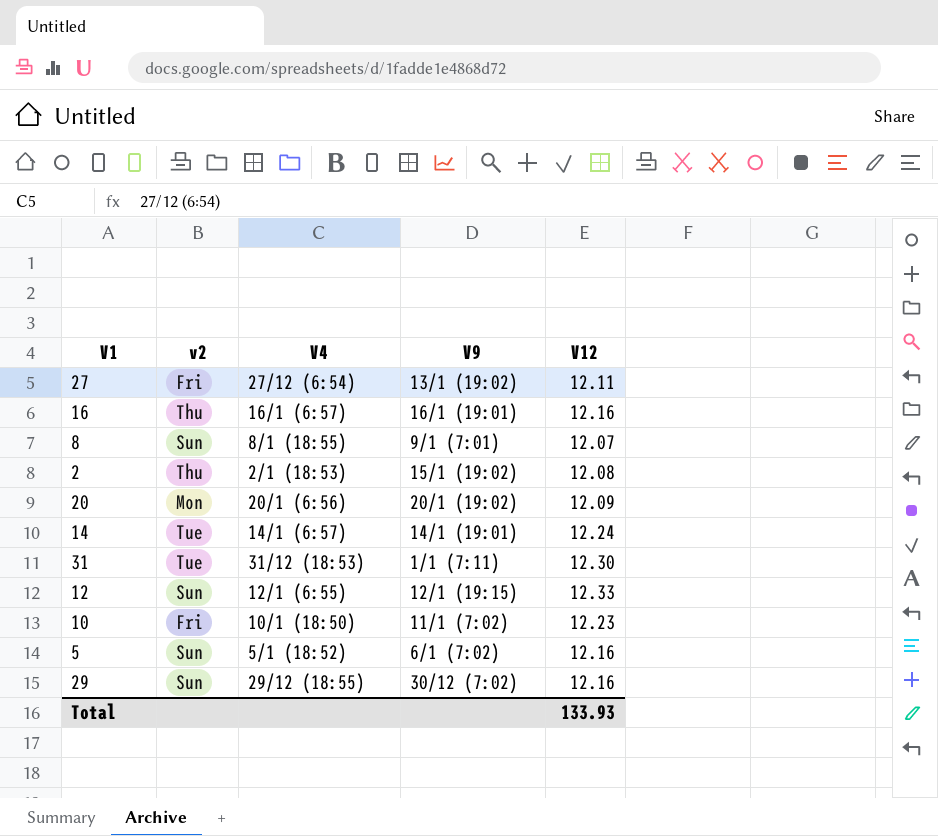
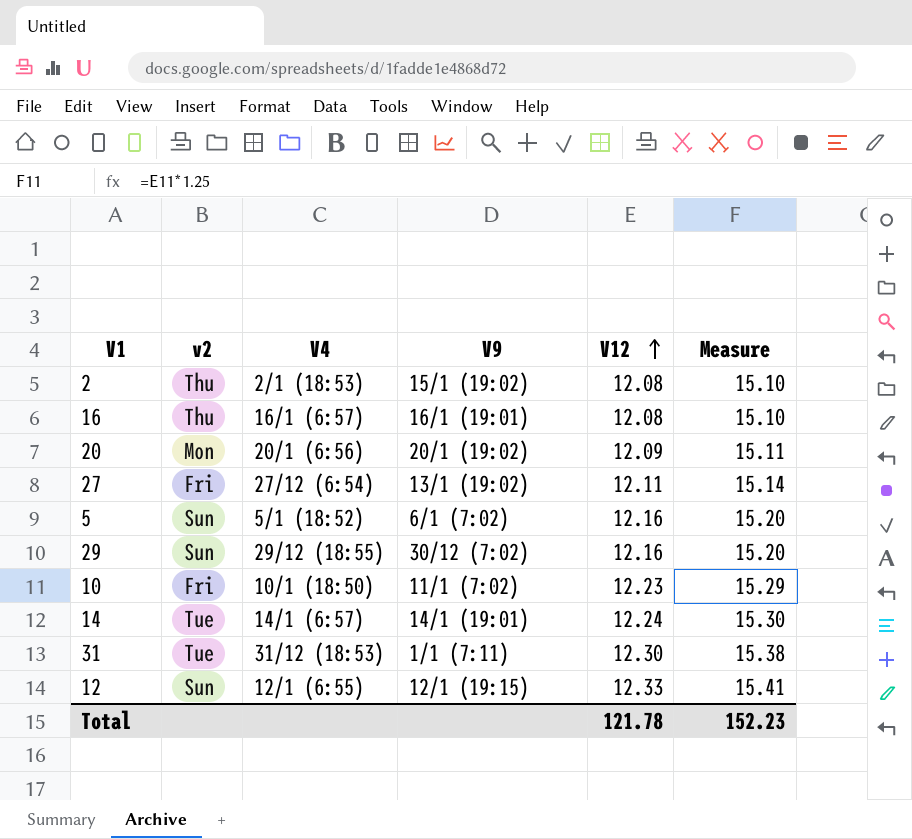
row order: none -> V12 ascending
column Measure | formula: none -> [V12] * 1.25
row 8: Sun | 8/1 (18:55) | 9/1 (7:01) | 12.07 -> none
16 | V12: 12.16 -> 12.08
Total | V12: 133.93 -> 121.78

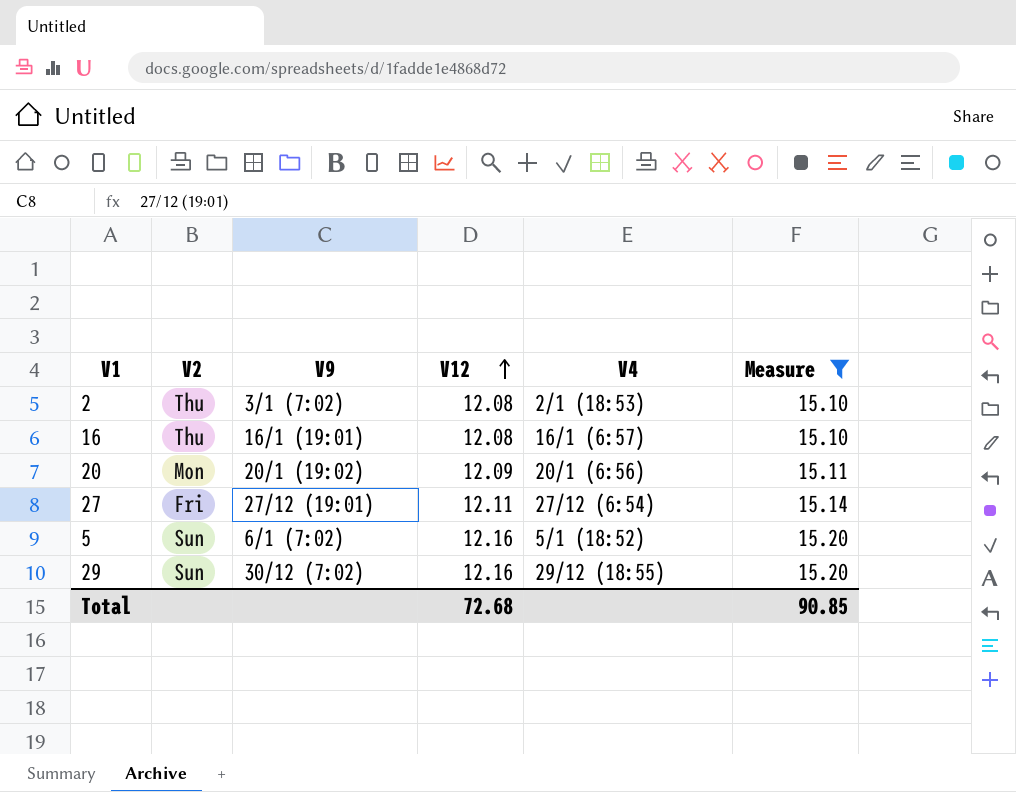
filter: none -> Measure <= 15.20
column name: v2 -> V2
column V4 | position: 3 -> 5
2 | V9: 15/1 (19:02) -> 3/1 (7:02)
27 | V9: 13/1 (19:02) -> 27/12 (19:01)
Total | V12: 121.78 -> 72.68
Total | Measure: 152.23 -> 90.85

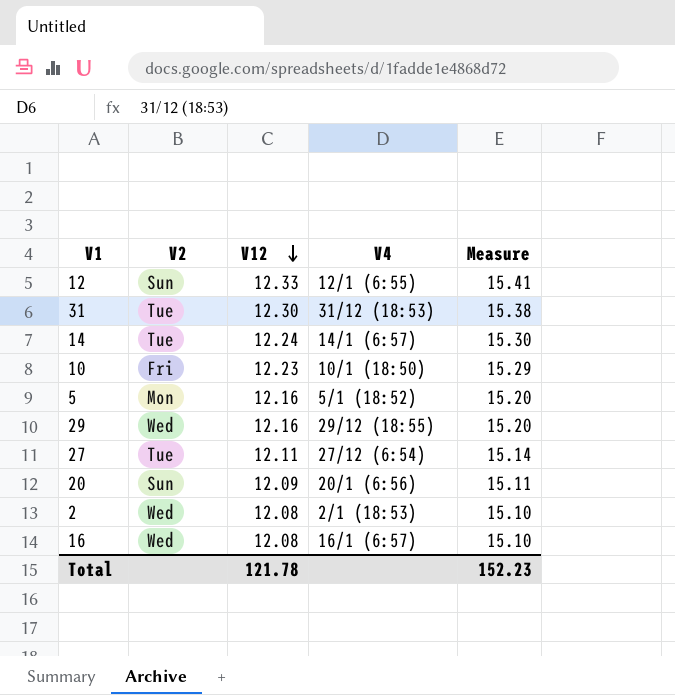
filter: Measure <= 15.20 -> none
row order: V12 ascending -> V12 descending
column V9 | position: 3 -> none
5 | V2: Sun -> Mon
29 | V2: Sun -> Wed
27 | V2: Fri -> Tue
20 | V2: Mon -> Sun
2 | V2: Thu -> Wed
16 | V2: Thu -> Wed
Total | V12: 72.68 -> 121.78
Total | Measure: 90.85 -> 152.23

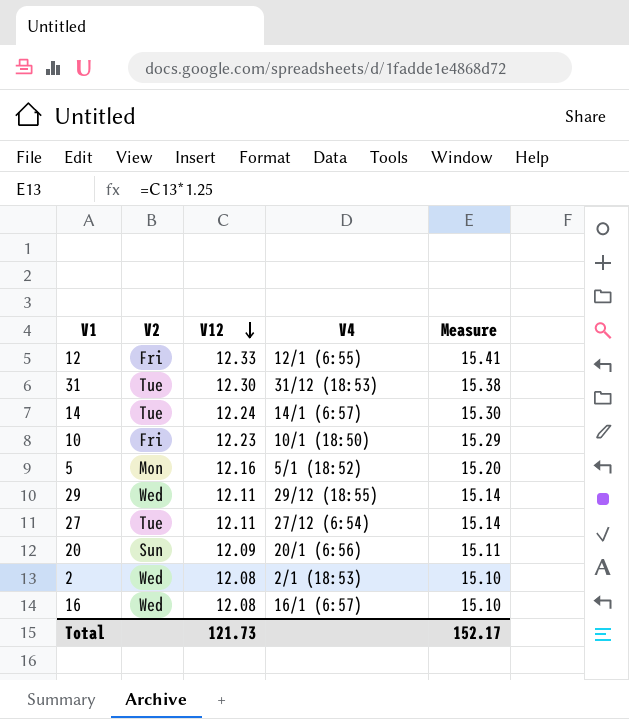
12 | V2: Sun -> Fri
29 | V12: 12.16 -> 12.11
29 | Measure: 15.20 -> 15.14
Total | V12: 121.78 -> 121.73
Total | Measure: 152.23 -> 152.17

